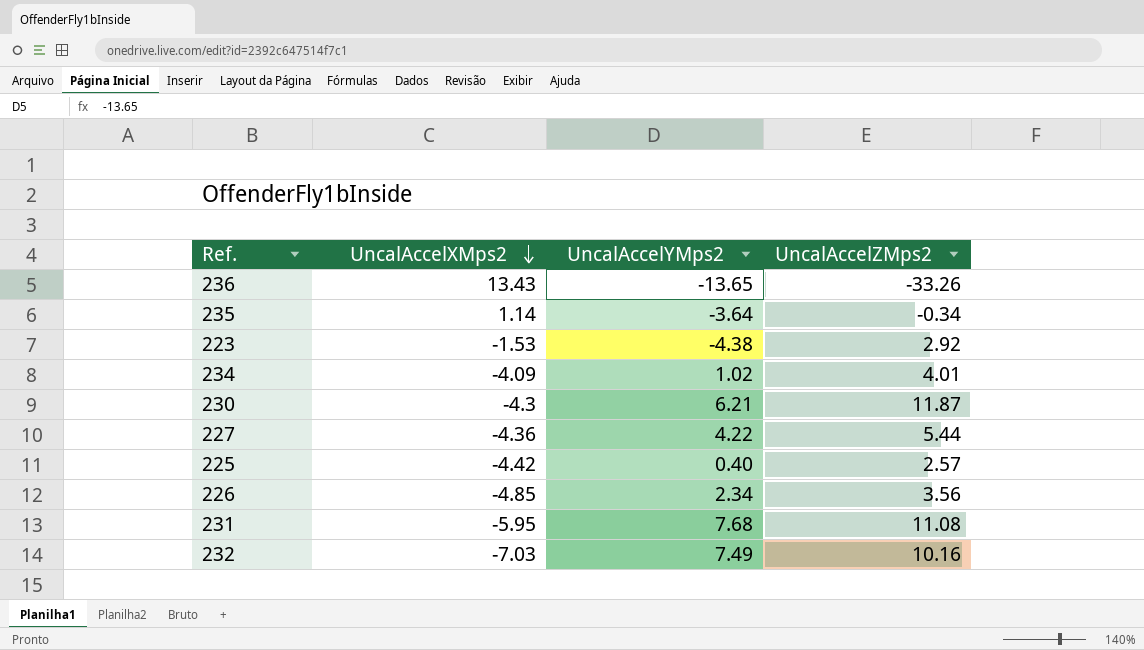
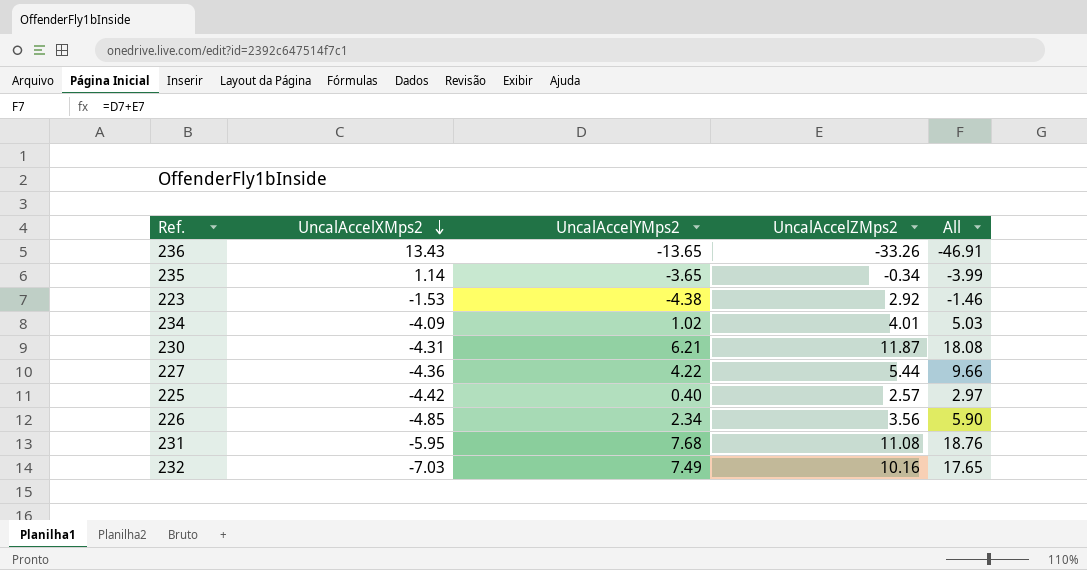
column All | formula: none -> [UncalAccelYMps2] + [UncalAccelZMps2]
235 | UncalAccelYMps2: -3.64 -> -3.65
230 | UncalAccelXMps2: -4.3 -> -4.31

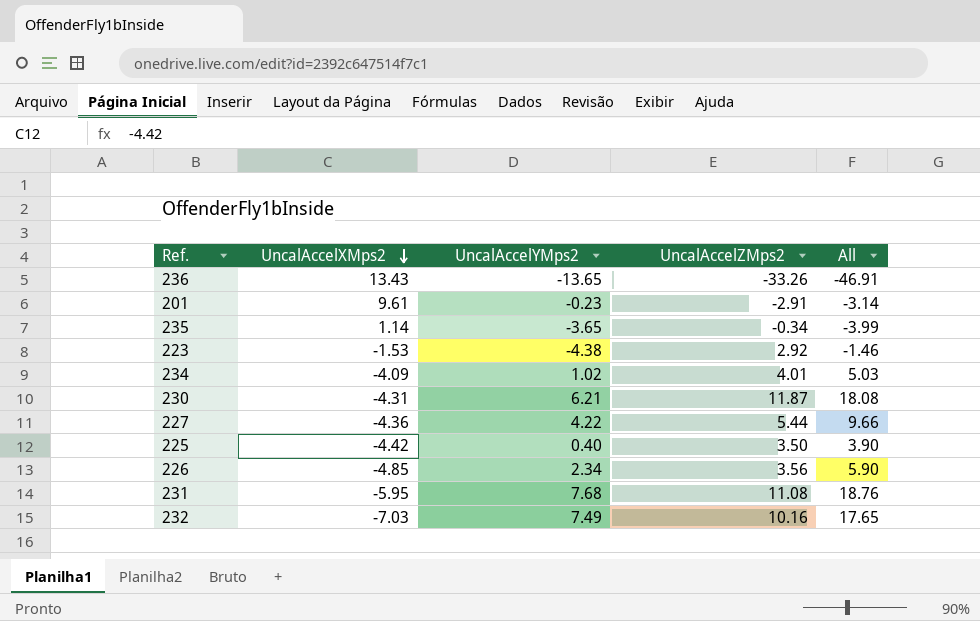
row 201: none -> 9.61 | -0.23 | -2.91 | -3.14
225 | UncalAccelZMps2: 2.57 -> 3.50
225 | All: 2.97 -> 3.90

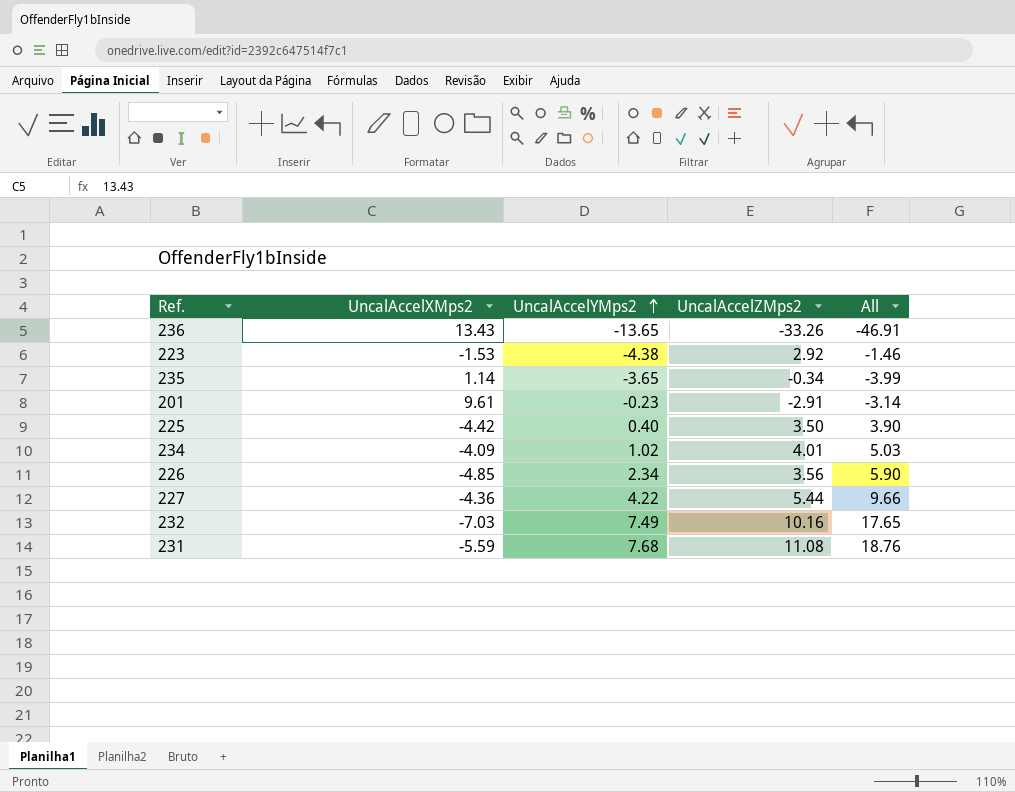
row order: UncalAccelXMps2 descending -> UncalAccelYMps2 ascending
row 230: -4.31 | 6.21 | 11.87 | 18.08 -> none
231 | UncalAccelXMps2: -5.95 -> -5.59

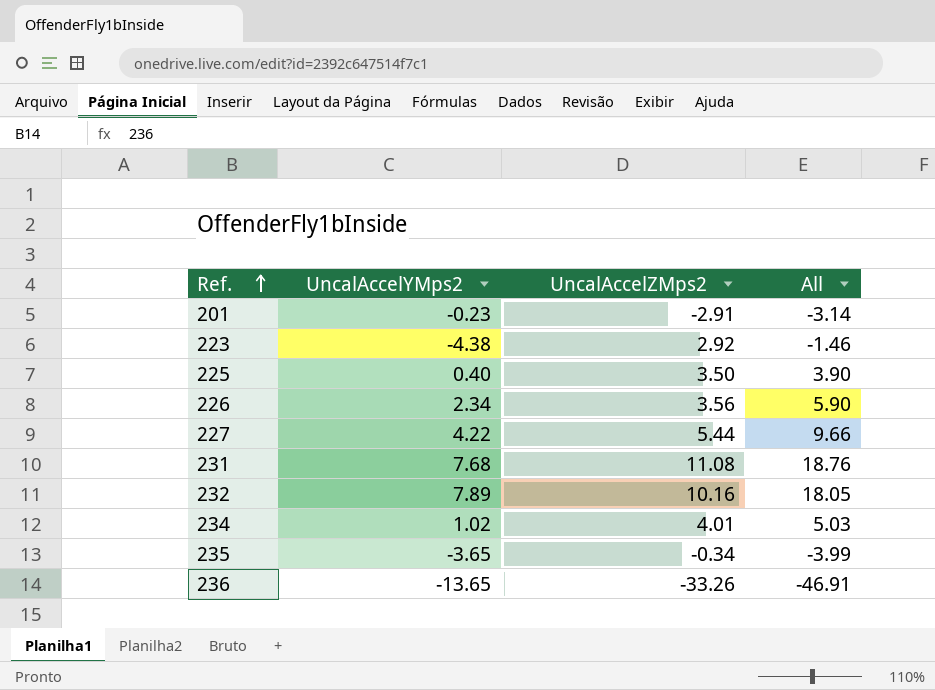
row order: UncalAccelYMps2 ascending -> Ref. ascending
column UncalAccelXMps2 | position: 2 -> none
232 | UncalAccelYMps2: 7.49 -> 7.89
232 | All: 17.65 -> 18.05

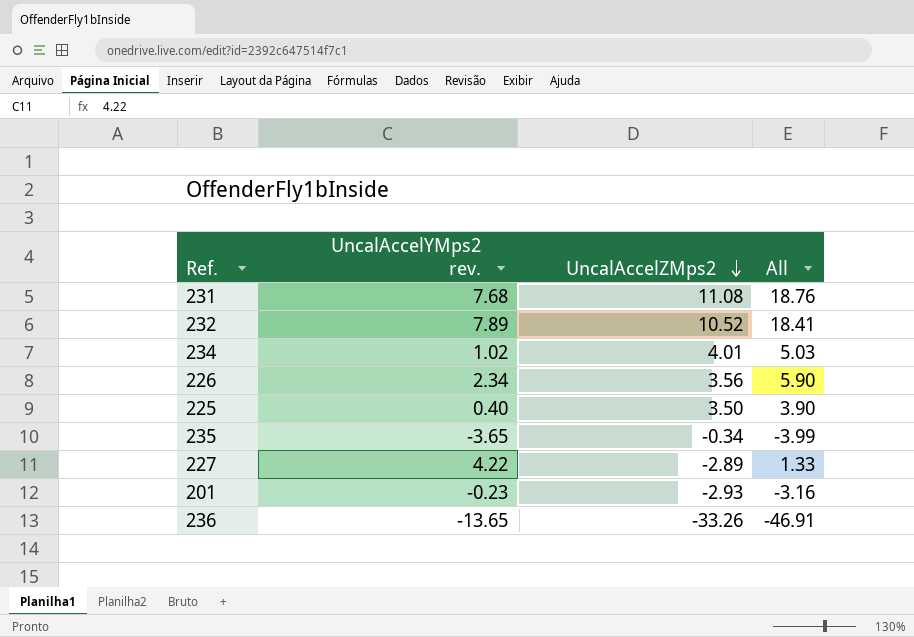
row order: Ref. ascending -> UncalAccelZMps2 descending
column name: UncalAccelYMps2 -> UncalAccelYMps2 rev.
row 223: -4.38 | 2.92 | -1.46 -> none
232 | UncalAccelZMps2: 10.16 -> 10.52
232 | All: 18.05 -> 18.41
227 | UncalAccelZMps2: 5.44 -> -2.89
227 | All: 9.66 -> 1.33
201 | UncalAccelZMps2: -2.91 -> -2.93
201 | All: -3.14 -> -3.16

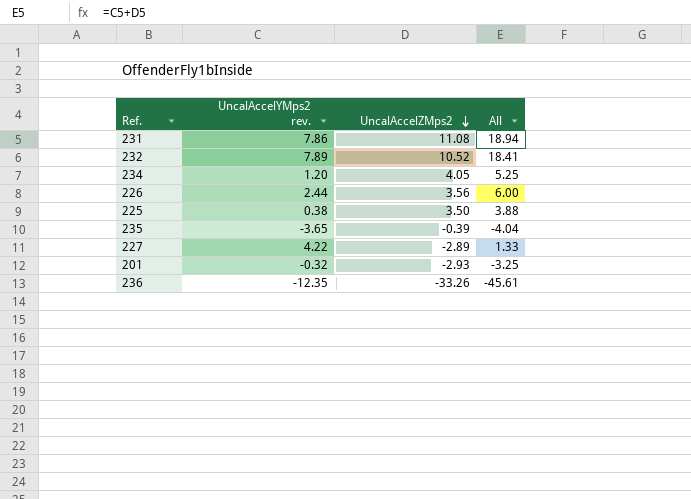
231 | UncalAccelYMps2 rev.: 7.68 -> 7.86
231 | All: 18.76 -> 18.94
234 | UncalAccelYMps2 rev.: 1.02 -> 1.20
234 | UncalAccelZMps2: 4.01 -> 4.05
234 | All: 5.03 -> 5.25
226 | UncalAccelYMps2 rev.: 2.34 -> 2.44
226 | All: 5.90 -> 6.00
225 | UncalAccelYMps2 rev.: 0.40 -> 0.38
225 | All: 3.90 -> 3.88
235 | UncalAccelZMps2: -0.34 -> -0.39
235 | All: -3.99 -> -4.04
201 | UncalAccelYMps2 rev.: -0.23 -> -0.32
201 | All: -3.16 -> -3.25
236 | UncalAccelYMps2 rev.: -13.65 -> -12.35
236 | All: -46.91 -> -45.61

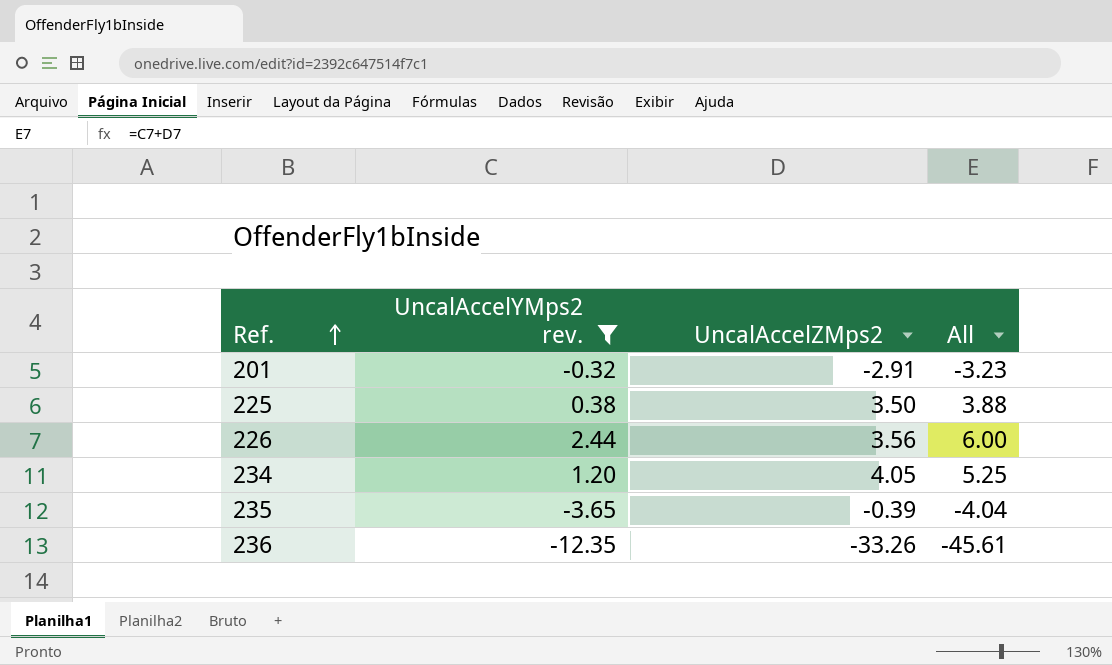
filter: none -> UncalAccelYMps2 rev. <= 2.44
row order: UncalAccelZMps2 descending -> Ref. ascending
201 | UncalAccelZMps2: -2.93 -> -2.91
201 | All: -3.25 -> -3.23

